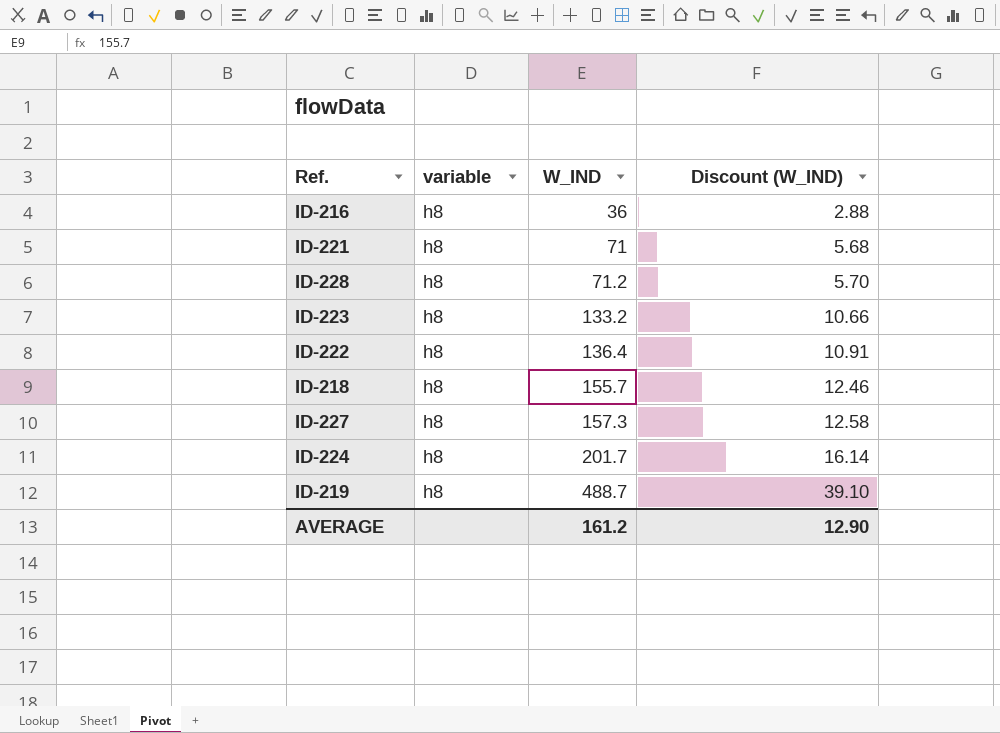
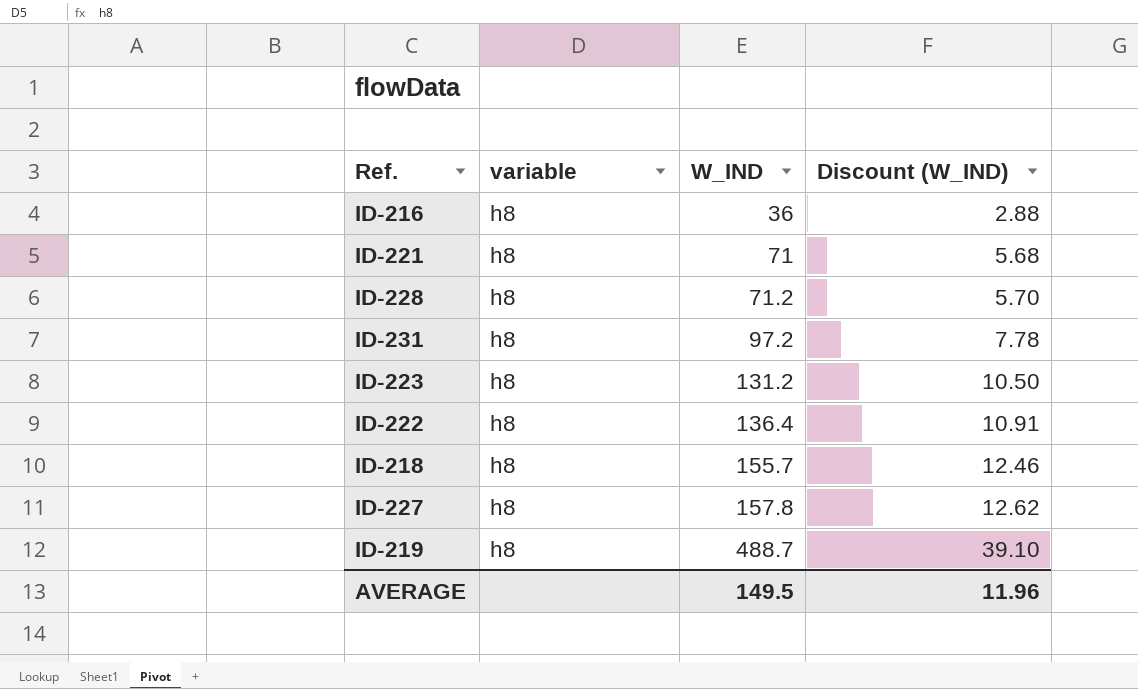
row ID-224: h8 | 201.7 | 16.14 -> none
row ID-231: none -> h8 | 97.2 | 7.78
ID-223 | W_IND: 133.2 -> 131.2
ID-223 | Discount (W_IND): 10.66 -> 10.50
ID-227 | W_IND: 157.3 -> 157.8
ID-227 | Discount (W_IND): 12.58 -> 12.62
AVERAGE | W_IND: 161.2 -> 149.5
AVERAGE | Discount (W_IND): 12.90 -> 11.96

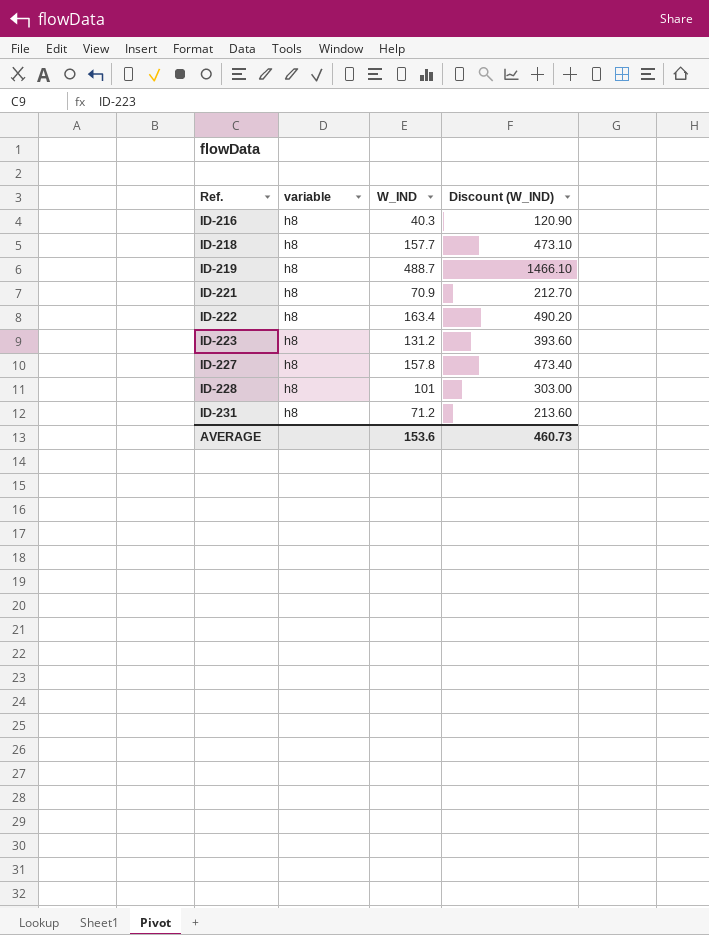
row order: W_IND ascending -> Ref. ascending
column Discount (W_IND) | formula: [W_IND] * 0.08 -> [W_IND] * 3
ID-216 | W_IND: 36 -> 40.3
ID-218 | W_IND: 155.7 -> 157.7
ID-221 | W_IND: 71 -> 70.9
ID-222 | W_IND: 136.4 -> 163.4
ID-228 | W_IND: 71.2 -> 101
ID-231 | W_IND: 97.2 -> 71.2
AVERAGE | W_IND: 149.5 -> 153.6
AVERAGE | Discount (W_IND): 11.96 -> 460.73

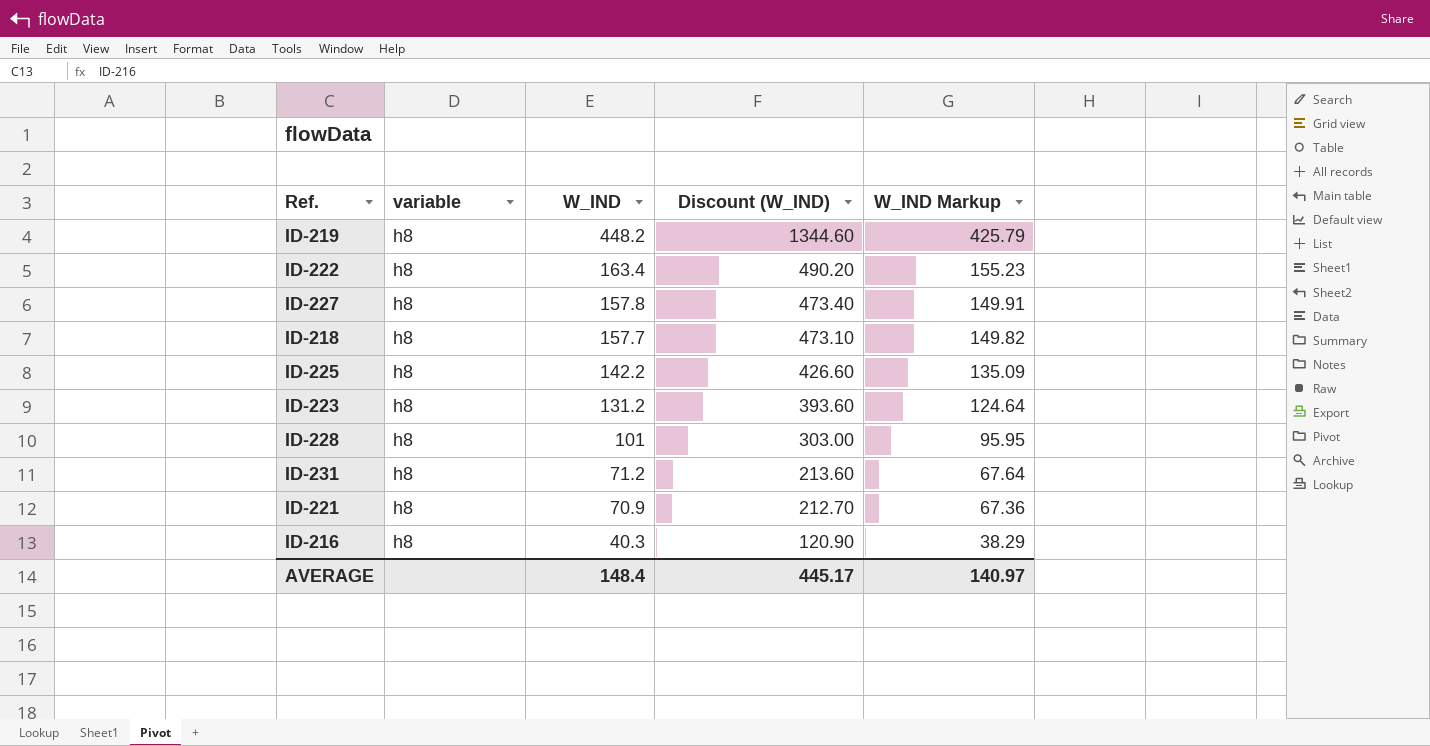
row order: Ref. ascending -> W_IND descending
column W_IND Markup | formula: none -> [W_IND] * 0.95
ID-219 | W_IND: 488.7 -> 448.2
ID-219 | Discount (W_IND): 1466.10 -> 1344.60
row ID-225: none -> h8 | 142.2 | 426.60 | 135.09
AVERAGE | W_IND: 153.6 -> 148.4
AVERAGE | Discount (W_IND): 460.73 -> 445.17

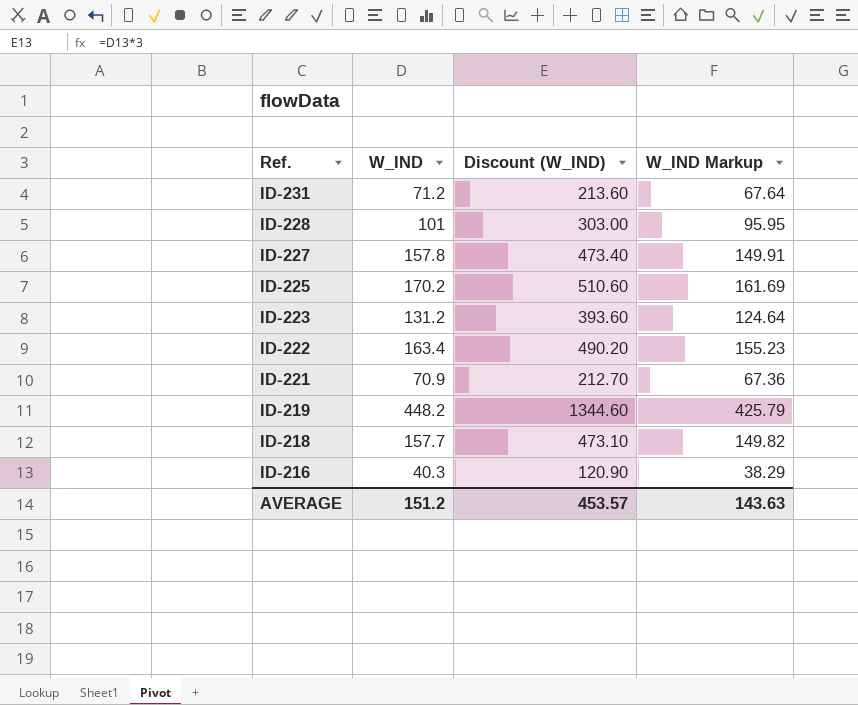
row order: W_IND descending -> Ref. descending
column variable | position: 2 -> none
ID-225 | W_IND: 142.2 -> 170.2
ID-225 | Discount (W_IND): 426.60 -> 510.60
ID-225 | W_IND Markup: 135.09 -> 161.69
AVERAGE | W_IND: 148.4 -> 151.2
AVERAGE | Discount (W_IND): 445.17 -> 453.57
AVERAGE | W_IND Markup: 140.97 -> 143.63

